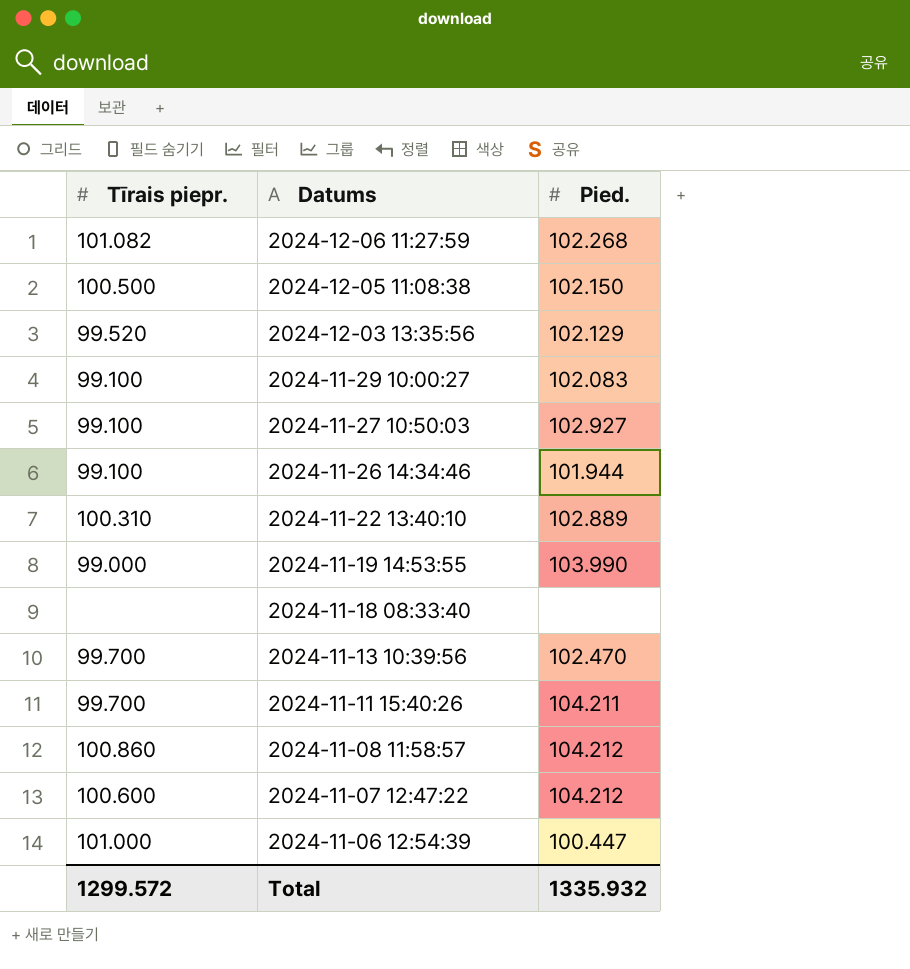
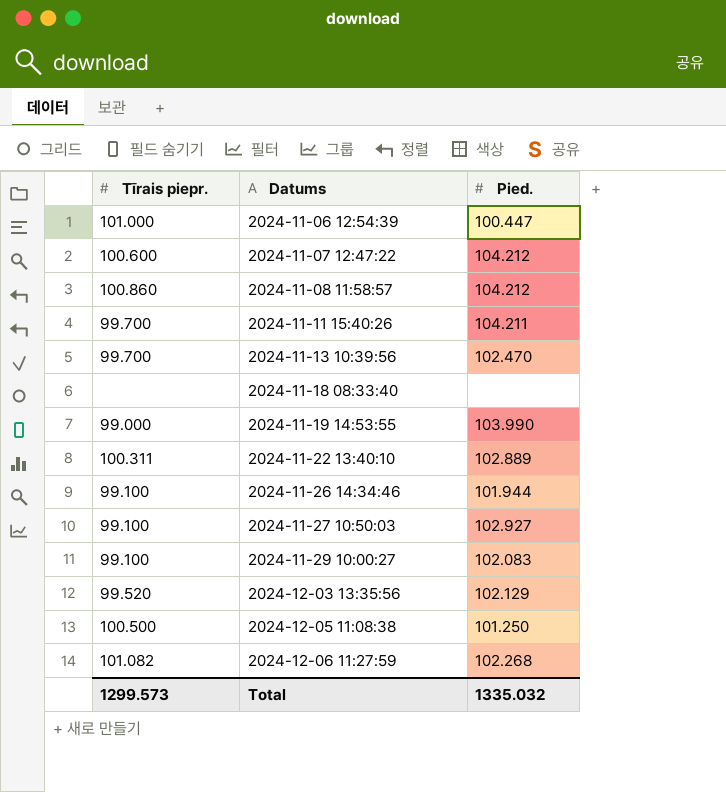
row order: Datums descending -> Datums ascending
2024-11-22 13:40:10 | Tīrais piepr.: 100.310 -> 100.311
2024-12-05 11:08:38 | Pied.: 102.150 -> 101.250
Total | Tīrais piepr.: 1299.572 -> 1299.573
Total | Pied.: 1335.932 -> 1335.032

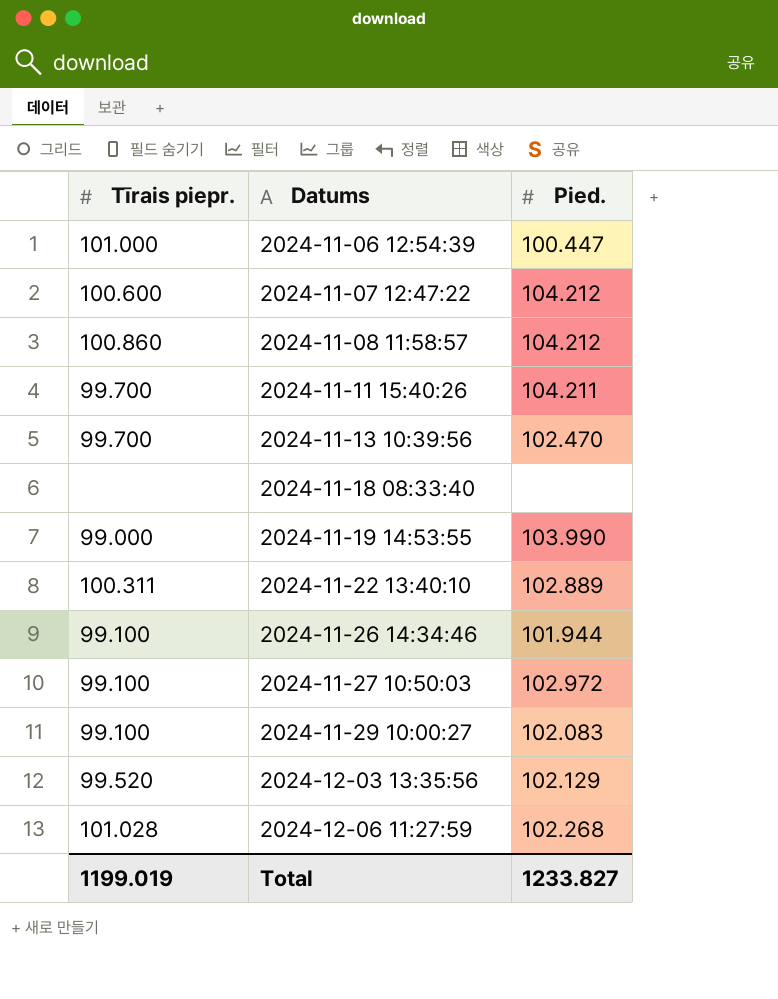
row 2024-12-05 11:08:38: 100.500 | 101.250 -> none
2024-11-27 10:50:03 | Pied.: 102.927 -> 102.972
2024-12-06 11:27:59 | Tīrais piepr.: 101.082 -> 101.028
Total | Tīrais piepr.: 1299.573 -> 1199.019
Total | Pied.: 1335.032 -> 1233.827

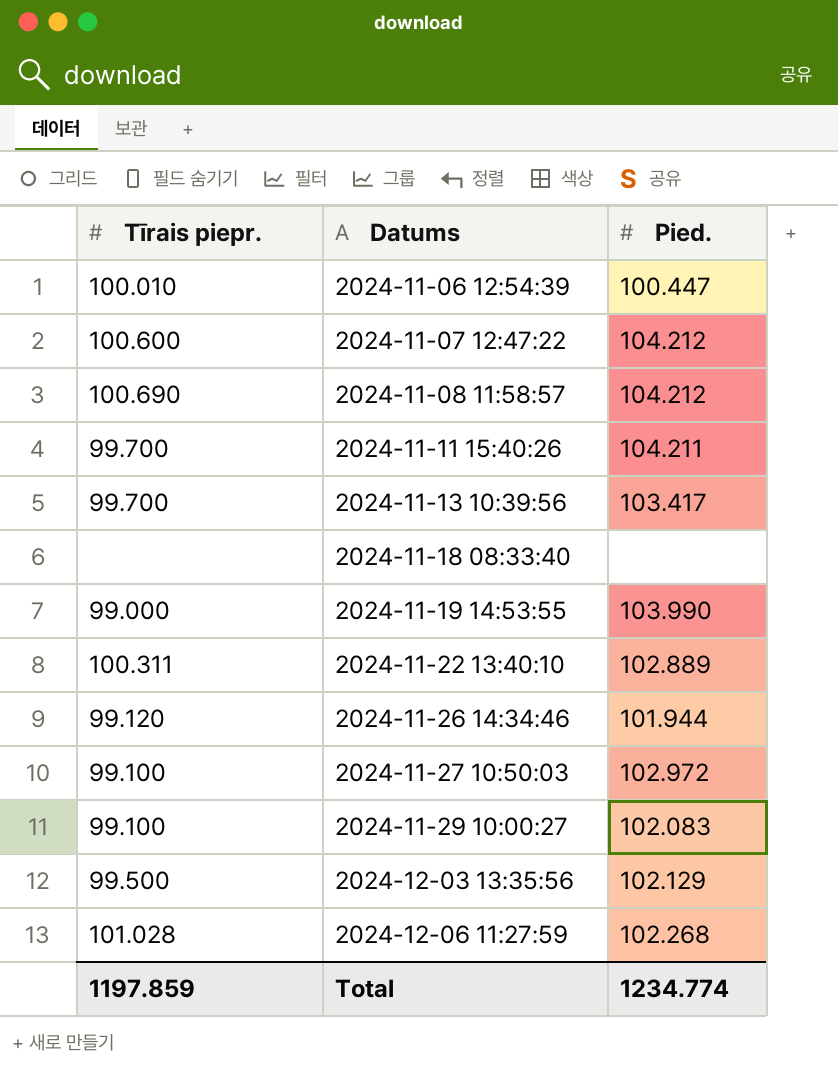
2024-11-06 12:54:39 | Tīrais piepr.: 101.000 -> 100.010
2024-11-08 11:58:57 | Tīrais piepr.: 100.860 -> 100.690
2024-11-13 10:39:56 | Pied.: 102.470 -> 103.417
2024-11-26 14:34:46 | Tīrais piepr.: 99.100 -> 99.120
2024-12-03 13:35:56 | Tīrais piepr.: 99.520 -> 99.500
Total | Tīrais piepr.: 1199.019 -> 1197.859
Total | Pied.: 1233.827 -> 1234.774

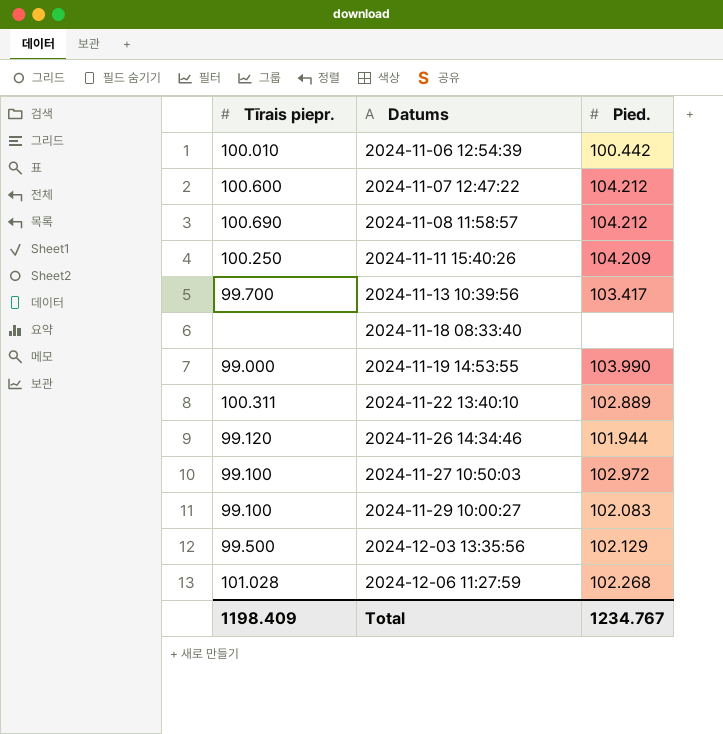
2024-11-06 12:54:39 | Pied.: 100.447 -> 100.442
2024-11-11 15:40:26 | Tīrais piepr.: 99.700 -> 100.250
2024-11-11 15:40:26 | Pied.: 104.211 -> 104.209
Total | Tīrais piepr.: 1197.859 -> 1198.409
Total | Pied.: 1234.774 -> 1234.767

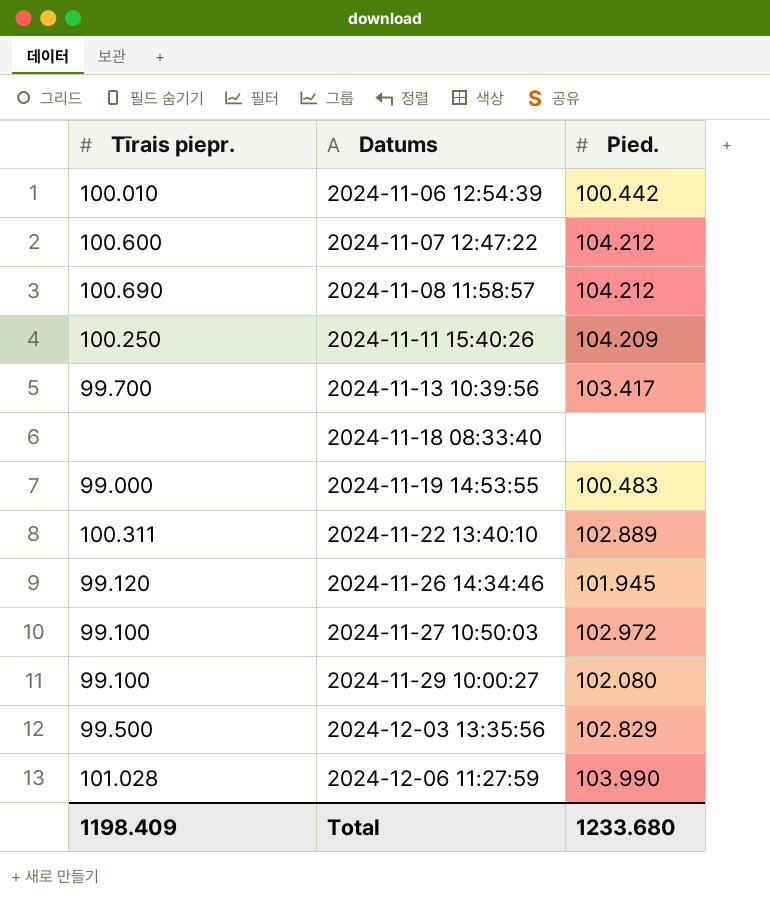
2024-11-19 14:53:55 | Pied.: 103.990 -> 100.483
2024-11-26 14:34:46 | Pied.: 101.944 -> 101.945
2024-11-29 10:00:27 | Pied.: 102.083 -> 102.080
2024-12-03 13:35:56 | Pied.: 102.129 -> 102.829
2024-12-06 11:27:59 | Pied.: 102.268 -> 103.990
Total | Pied.: 1234.767 -> 1233.680

